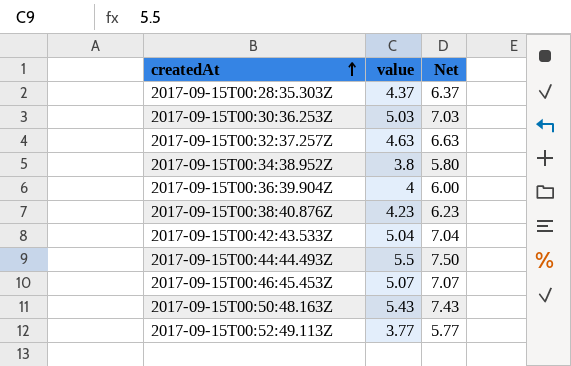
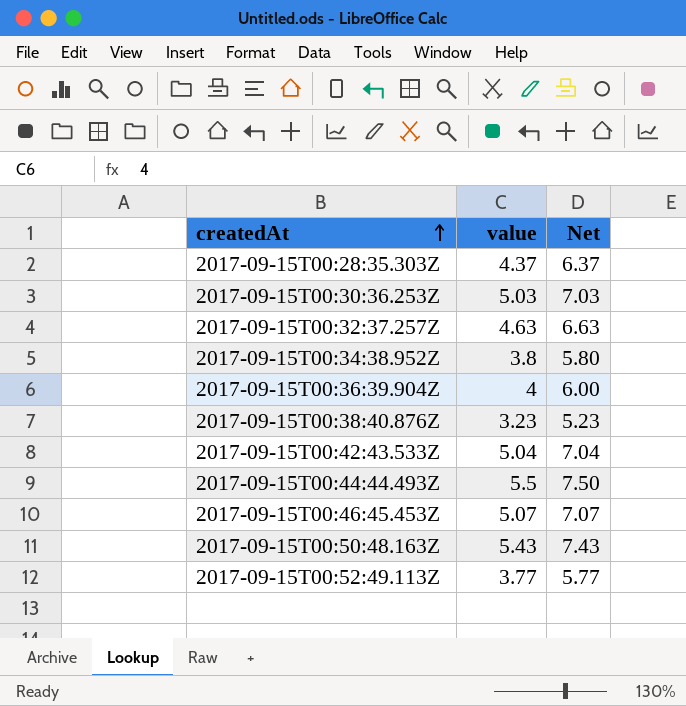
2017-09-15T00:38:40.876Z | value: 4.23 -> 3.23
2017-09-15T00:38:40.876Z | Net: 6.23 -> 5.23

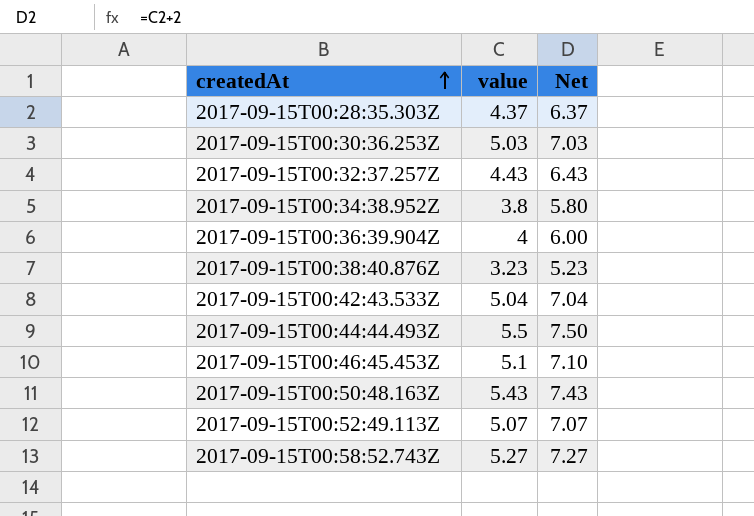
2017-09-15T00:32:37.257Z | value: 4.63 -> 4.43
2017-09-15T00:32:37.257Z | Net: 6.63 -> 6.43
2017-09-15T00:46:45.453Z | value: 5.07 -> 5.1
2017-09-15T00:46:45.453Z | Net: 7.07 -> 7.10
2017-09-15T00:52:49.113Z | value: 3.77 -> 5.07
2017-09-15T00:52:49.113Z | Net: 5.77 -> 7.07
row 2017-09-15T00:58:52.743Z: none -> 5.27 | 7.27

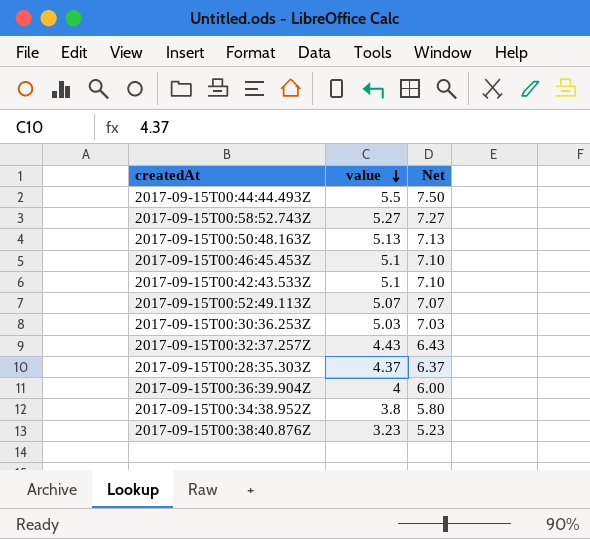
row order: createdAt ascending -> value descending
2017-09-15T00:50:48.163Z | value: 5.43 -> 5.13
2017-09-15T00:50:48.163Z | Net: 7.43 -> 7.13
2017-09-15T00:42:43.533Z | value: 5.04 -> 5.1
2017-09-15T00:42:43.533Z | Net: 7.04 -> 7.10

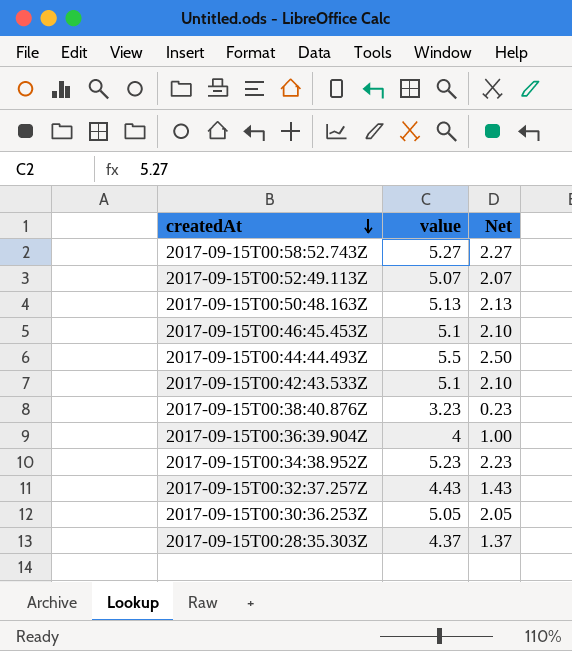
row order: value descending -> createdAt descending
column Net | formula: [value] + 2 -> [value] - 3
2017-09-15T00:34:38.952Z | value: 3.8 -> 5.23
2017-09-15T00:30:36.253Z | value: 5.03 -> 5.05

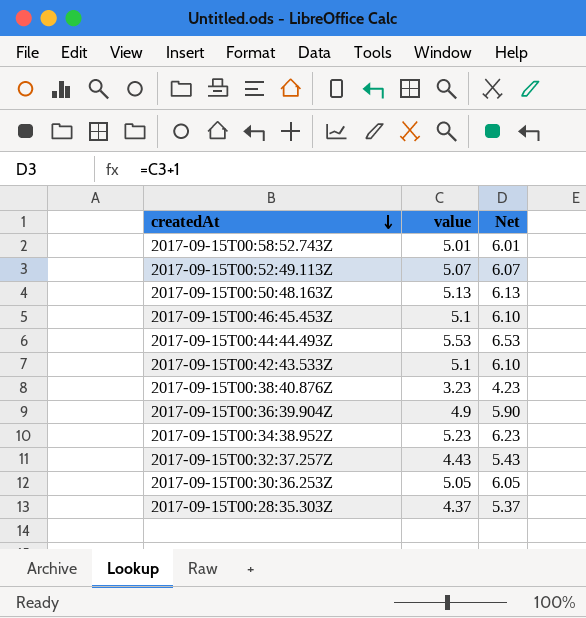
column Net | formula: [value] - 3 -> [value] + 1
2017-09-15T00:58:52.743Z | value: 5.27 -> 5.01
2017-09-15T00:44:44.493Z | value: 5.5 -> 5.53
2017-09-15T00:36:39.904Z | value: 4 -> 4.9

